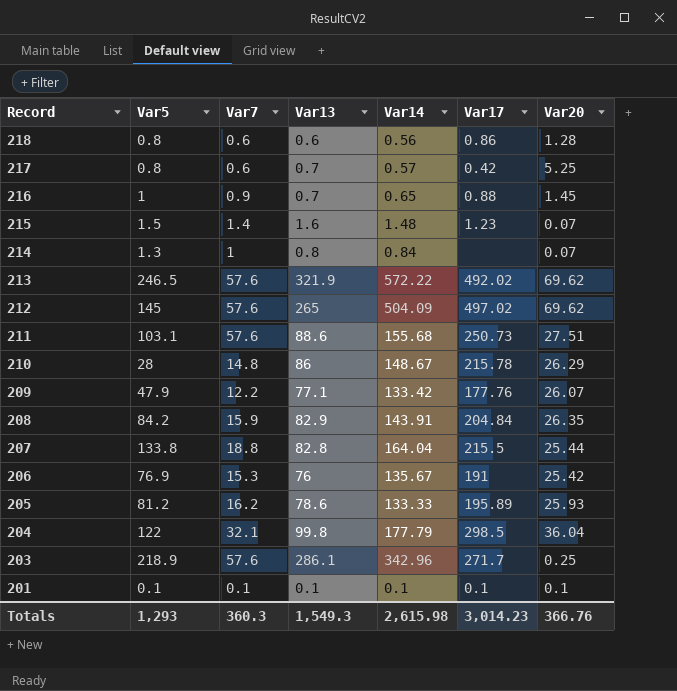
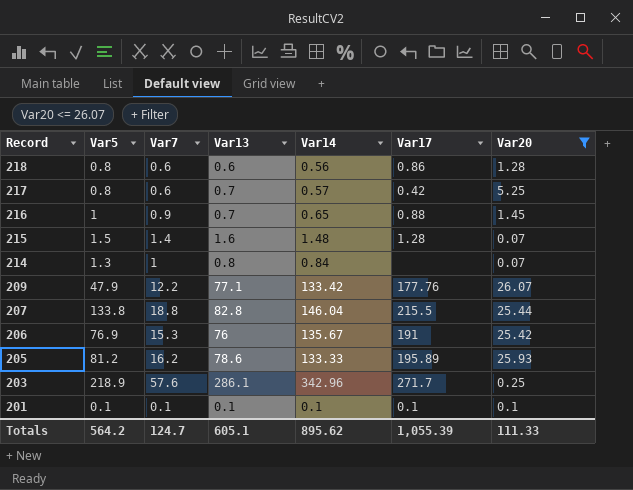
filter: none -> Var20 <= 26.07
215 | Var17: 1.23 -> 1.28
207 | Var14: 164.04 -> 146.04
Totals | Var5: 1,293 -> 564.2
Totals | Var7: 360.3 -> 124.7
Totals | Var13: 1,549.3 -> 605.1
Totals | Var14: 2,615.98 -> 895.62
Totals | Var17: 3,014.23 -> 1,055.39
Totals | Var20: 366.76 -> 111.33

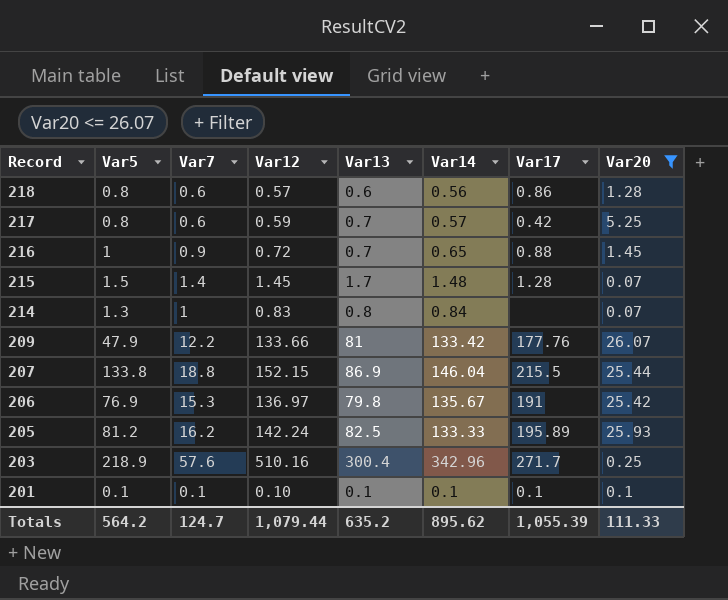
column Var12 | position: none -> 4
215 | Var13: 1.6 -> 1.7
209 | Var13: 77.1 -> 81
207 | Var13: 82.8 -> 86.9
206 | Var13: 76 -> 79.8
205 | Var13: 78.6 -> 82.5
203 | Var13: 286.1 -> 300.4
Totals | Var13: 605.1 -> 635.2

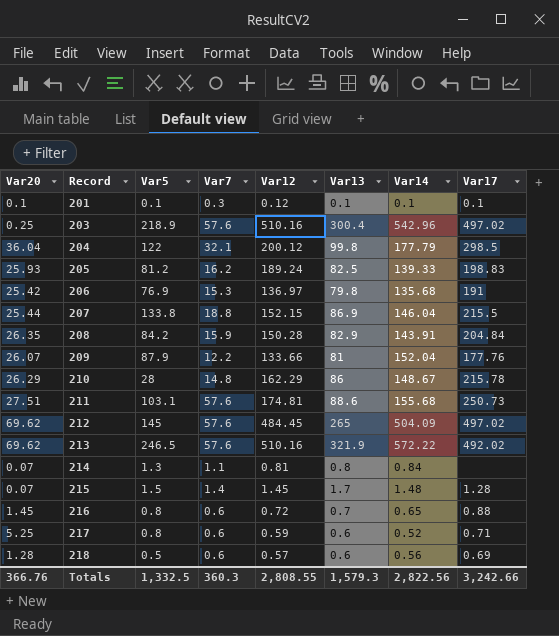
filter: Var20 <= 26.07 -> none
row order: Record descending -> Record ascending
column Var20 | position: 8 -> 1
201 | Var7: 0.1 -> 0.3
201 | Var12: 0.10 -> 0.12
203 | Var14: 342.96 -> 542.96
203 | Var17: 271.7 -> 497.02
205 | Var12: 142.24 -> 189.24
205 | Var14: 133.33 -> 139.33
205 | Var17: 195.89 -> 198.83
206 | Var14: 135.67 -> 135.68
209 | Var5: 47.9 -> 87.9
209 | Var14: 133.42 -> 152.04
214 | Var7: 1 -> 1.1
214 | Var12: 0.83 -> 0.81
216 | Var5: 1 -> 0.8
216 | Var7: 0.9 -> 0.6
217 | Var13: 0.7 -> 0.6
217 | Var14: 0.57 -> 0.52
217 | Var17: 0.42 -> 0.71
218 | Var5: 0.8 -> 0.5
218 | Var17: 0.86 -> 0.69
Totals | Var20: 111.33 -> 366.76
Totals | Var5: 564.2 -> 1,332.5
Totals | Var7: 124.7 -> 360.3
Totals | Var12: 1,079.44 -> 2,808.55
Totals | Var13: 635.2 -> 1,579.3
Totals | Var14: 895.62 -> 2,822.56
Totals | Var17: 1,055.39 -> 3,242.66

